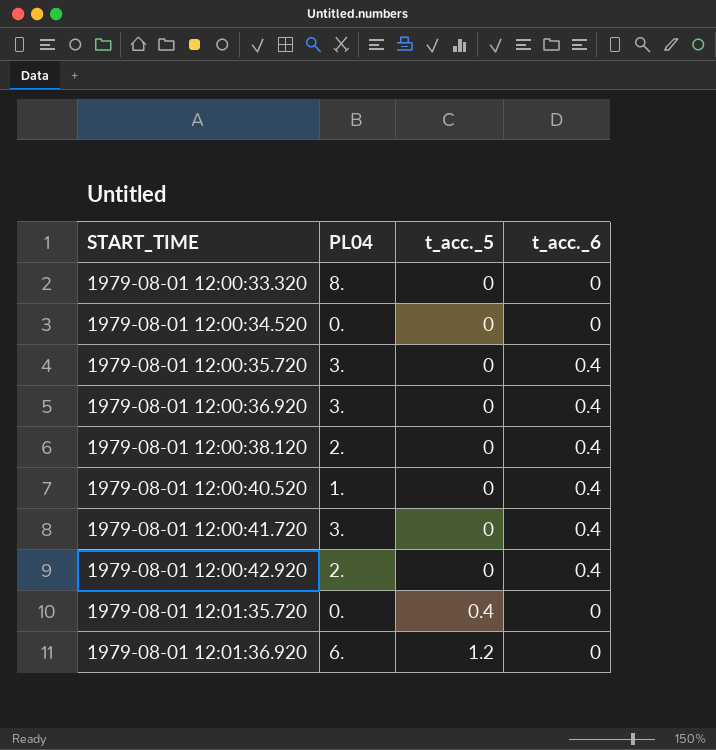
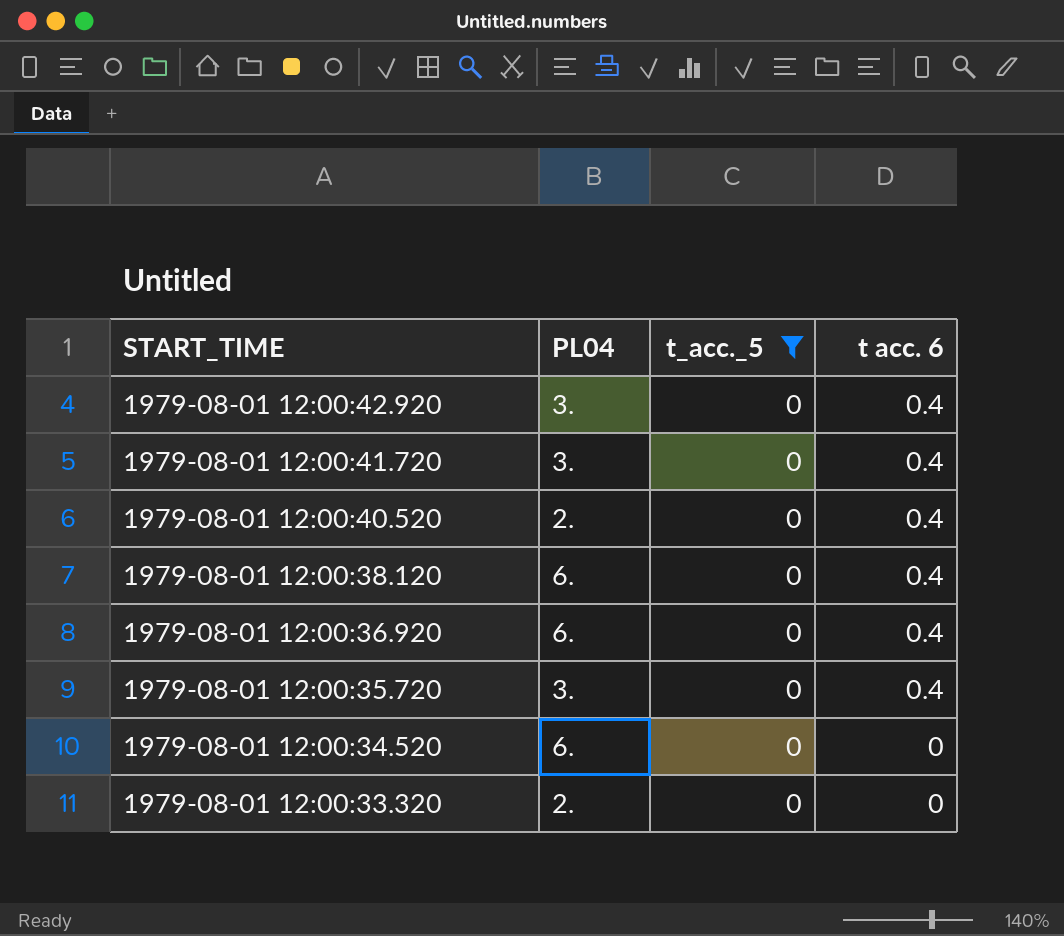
filter: none -> t_acc._5 = 0
row order: START_TIME ascending -> START_TIME descending
column name: t_acc._6 -> t acc. 6
1979-08-01 12:00:42.920 | PL04: 2. -> 3.
1979-08-01 12:00:40.520 | PL04: 1. -> 2.
1979-08-01 12:00:38.120 | PL04: 2. -> 6.
1979-08-01 12:00:36.920 | PL04: 3. -> 6.
1979-08-01 12:00:34.520 | PL04: 0. -> 6.
1979-08-01 12:00:33.320 | PL04: 8. -> 2.

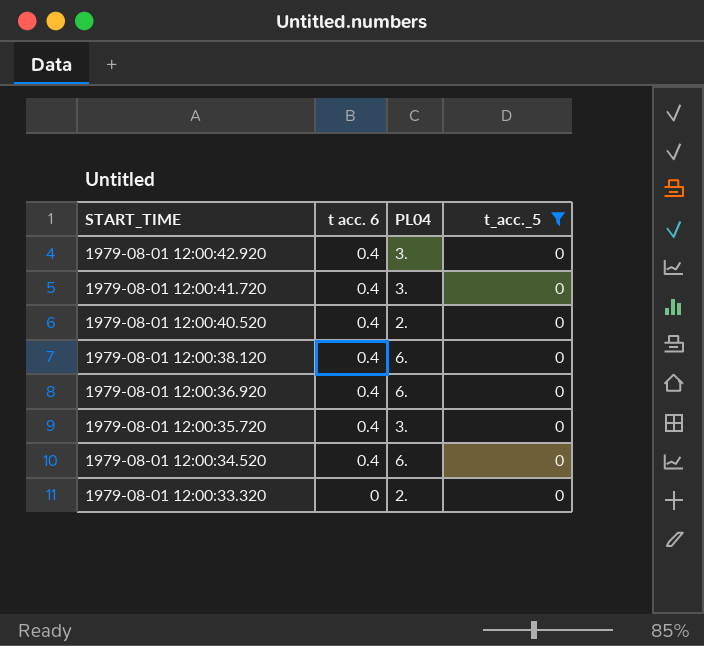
column t acc. 6 | position: 4 -> 2
1979-08-01 12:00:34.520 | t acc. 6: 0 -> 0.4

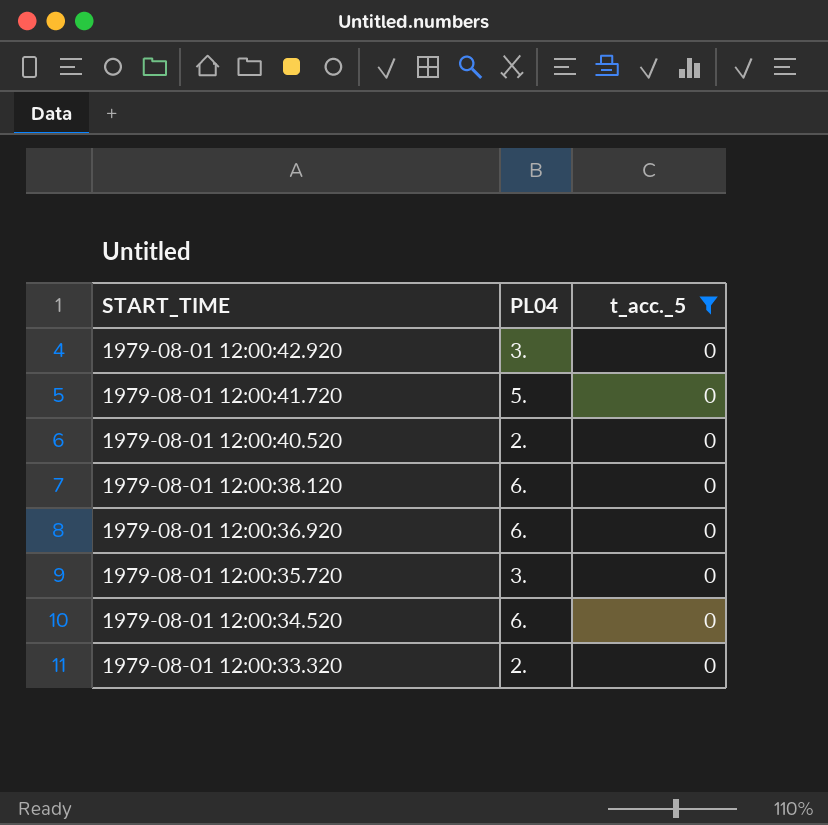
column t acc. 6 | position: 2 -> none
1979-08-01 12:00:41.720 | PL04: 3. -> 5.

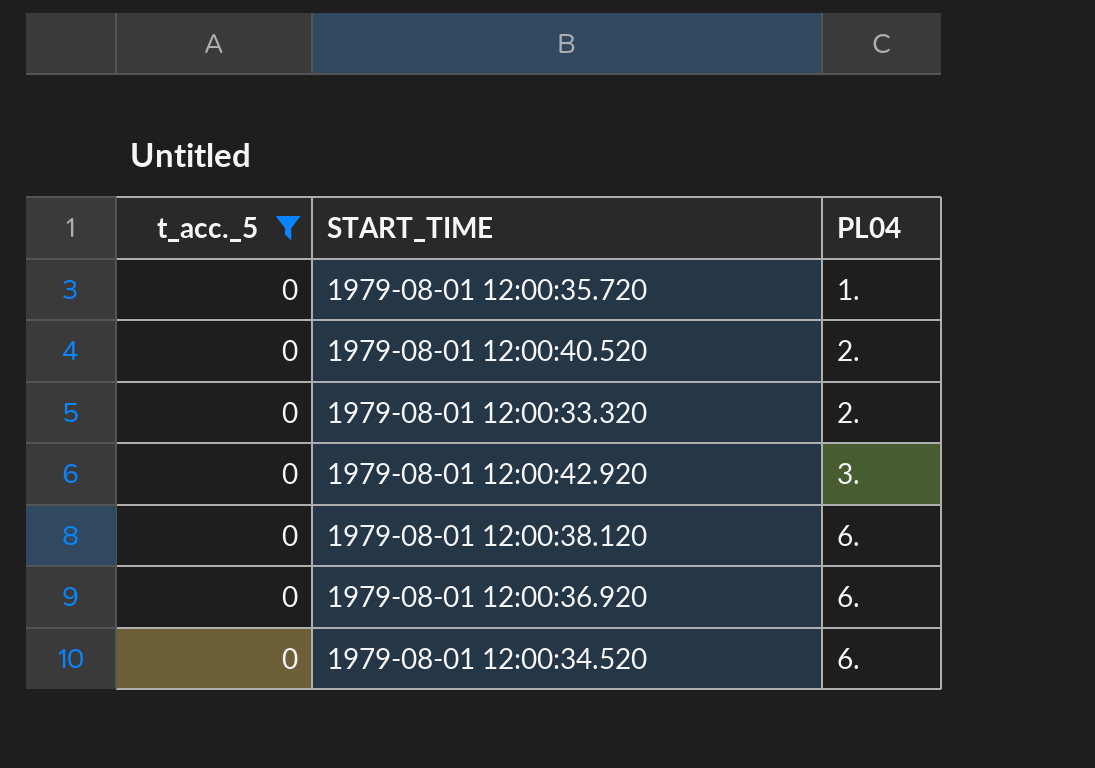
row order: START_TIME descending -> PL04 ascending
column t_acc._5 | position: 3 -> 1
row 1979-08-01 12:00:41.720: 5. | 0 -> none
1979-08-01 12:00:35.720 | PL04: 3. -> 1.

